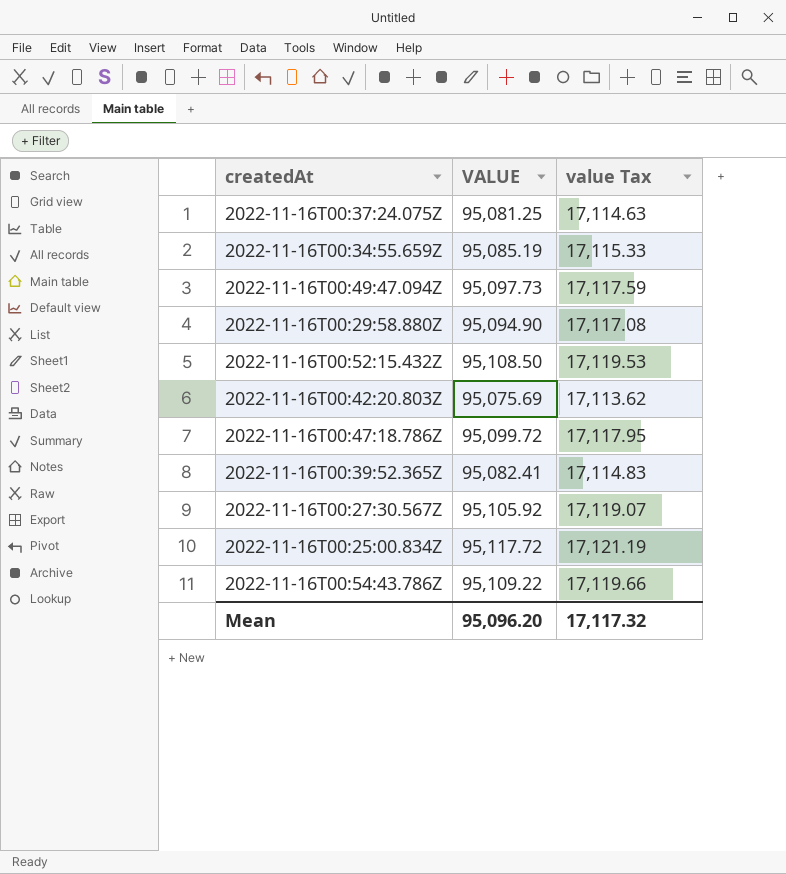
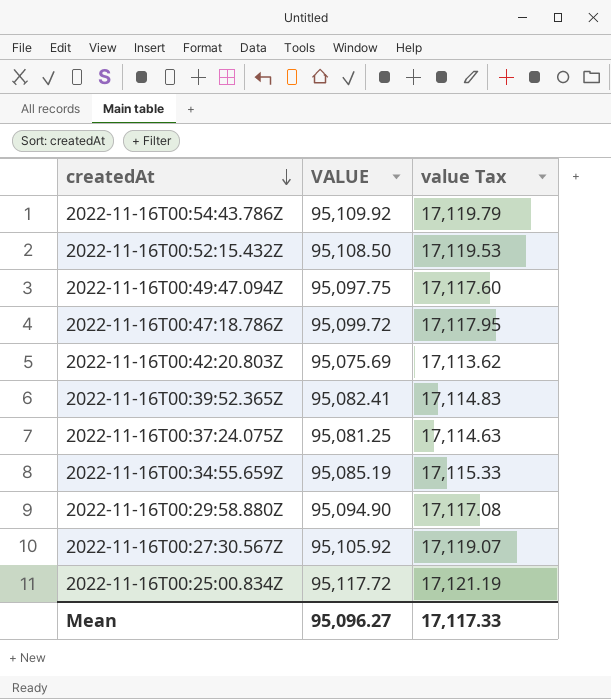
row order: none -> createdAt descending
2022-11-16T00:54:43.786Z | VALUE: 95,109.22 -> 95,109.92
2022-11-16T00:54:43.786Z | value Tax: 17,119.66 -> 17,119.79
2022-11-16T00:49:47.094Z | VALUE: 95,097.73 -> 95,097.75
2022-11-16T00:49:47.094Z | value Tax: 17,117.59 -> 17,117.60
Mean | VALUE: 95,096.20 -> 95,096.27
Mean | value Tax: 17,117.32 -> 17,117.33

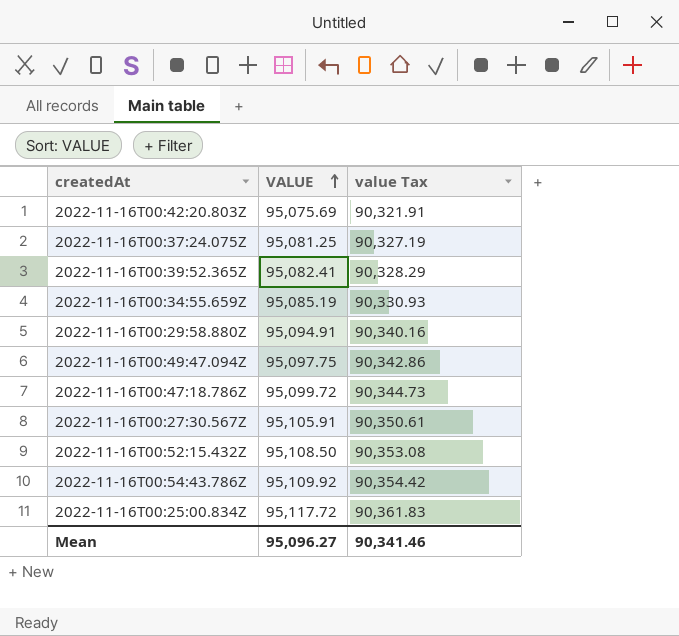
row order: createdAt descending -> VALUE ascending
column value Tax | formula: [VALUE] * 0.18 -> [VALUE] * 0.95
2022-11-16T00:29:58.880Z | VALUE: 95,094.90 -> 95,094.91
2022-11-16T00:27:30.567Z | VALUE: 95,105.92 -> 95,105.91
Mean | value Tax: 17,117.33 -> 90,341.46

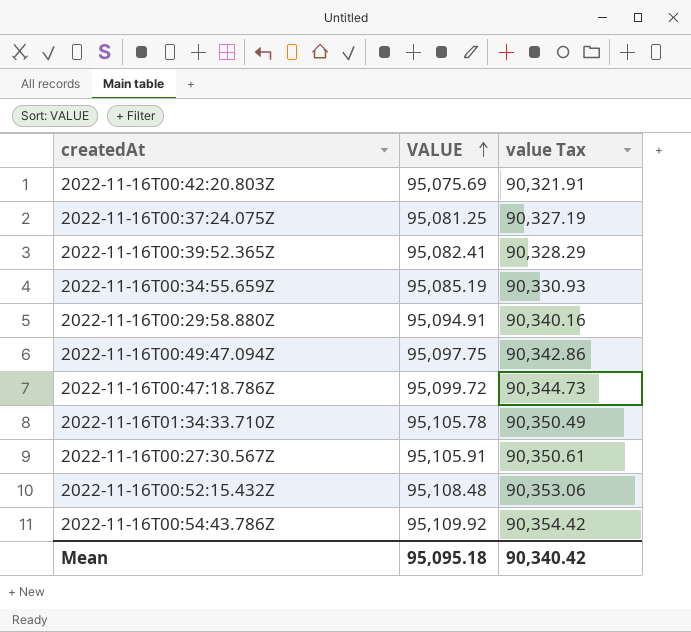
row 2022-11-16T00:25:00.834Z: 95,117.72 | 90,361.83 -> none
row 2022-11-16T01:34:33.710Z: none -> 95,105.78 | 90,350.49
2022-11-16T00:52:15.432Z | VALUE: 95,108.50 -> 95,108.48
2022-11-16T00:52:15.432Z | value Tax: 90,353.08 -> 90,353.06
Mean | VALUE: 95,096.27 -> 95,095.18
Mean | value Tax: 90,341.46 -> 90,340.42

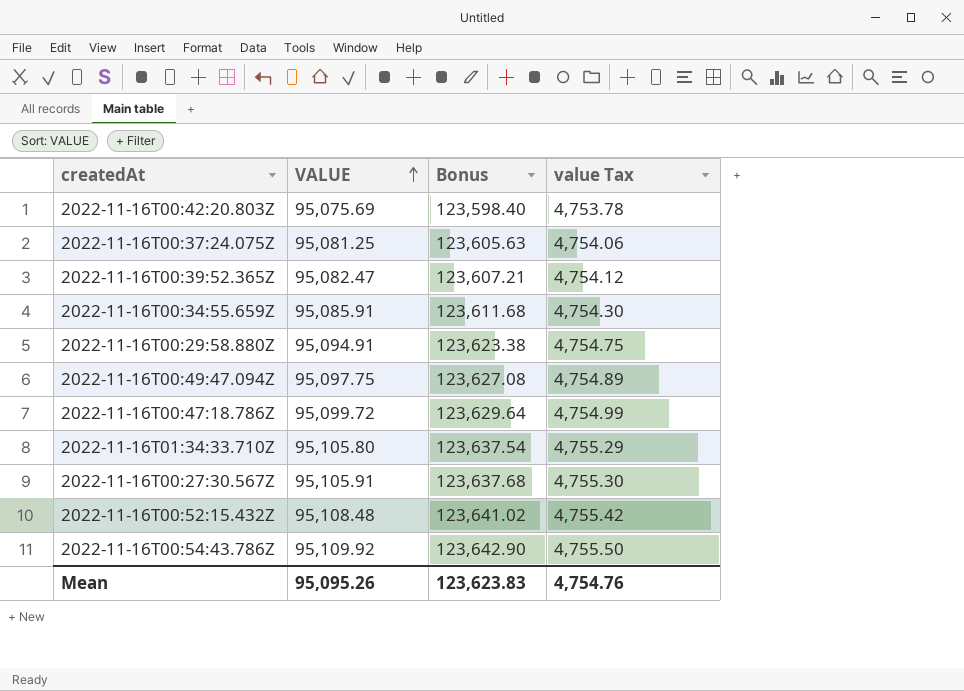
column Bonus | formula: none -> [VALUE] * 1.3
column value Tax | formula: [VALUE] * 0.95 -> [VALUE] * 0.05
2022-11-16T00:39:52.365Z | VALUE: 95,082.41 -> 95,082.47
2022-11-16T00:34:55.659Z | VALUE: 95,085.19 -> 95,085.91
2022-11-16T01:34:33.710Z | VALUE: 95,105.78 -> 95,105.80
Mean | VALUE: 95,095.18 -> 95,095.26
Mean | value Tax: 90,340.42 -> 4,754.76

